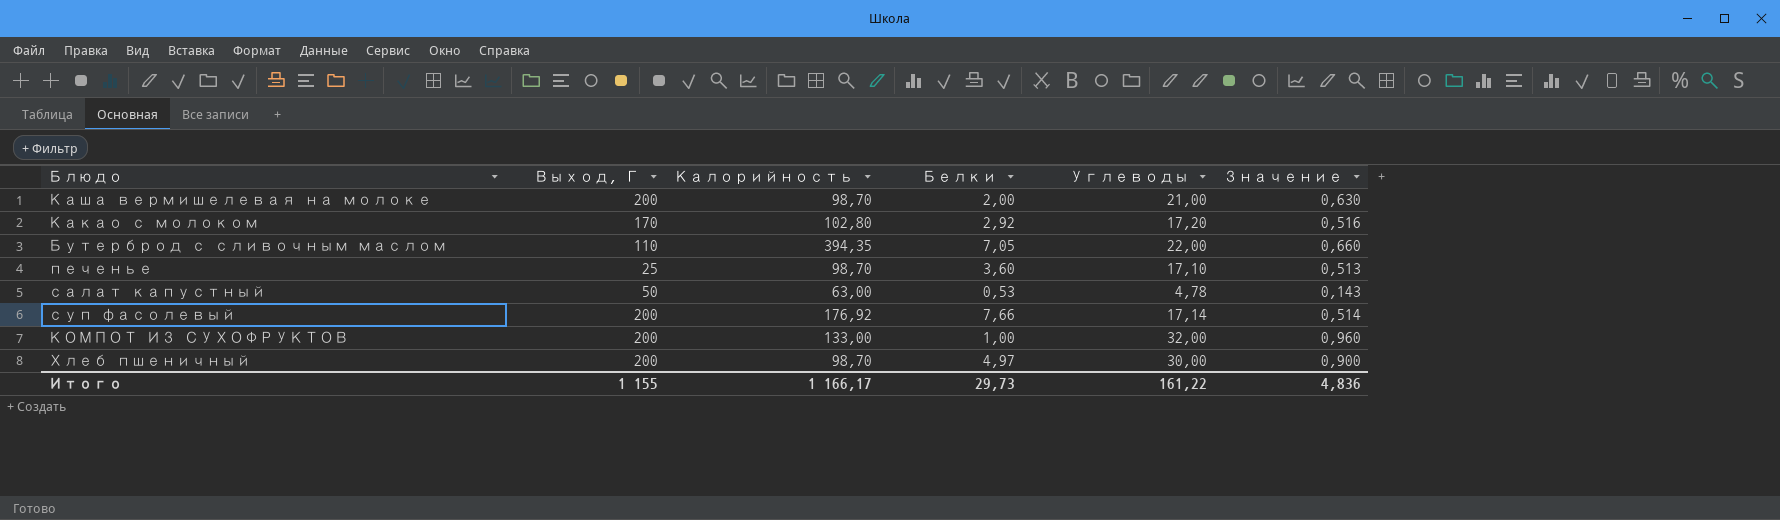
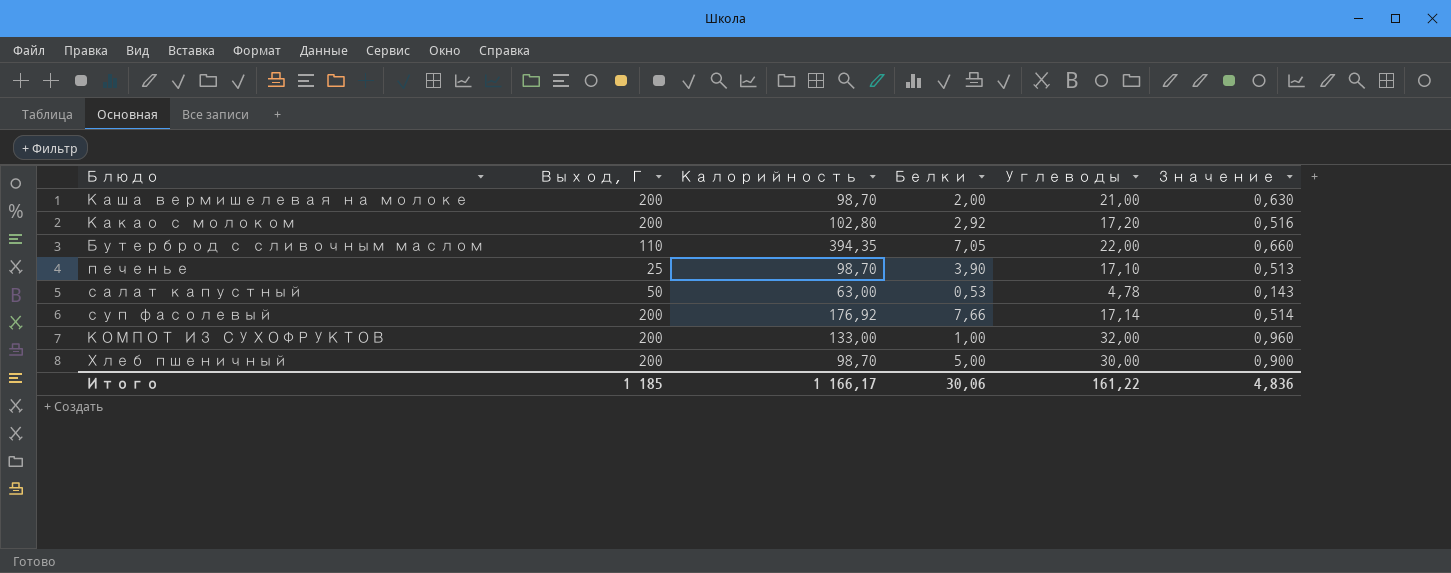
Какао с молоком | Выход, Г: 170 -> 200
печенье | Белки: 3,60 -> 3,90
Хлеб пшеничный | Белки: 4,97 -> 5,00
Итого | Выход, Г: 1 155 -> 1 185
Итого | Белки: 29,73 -> 30,06

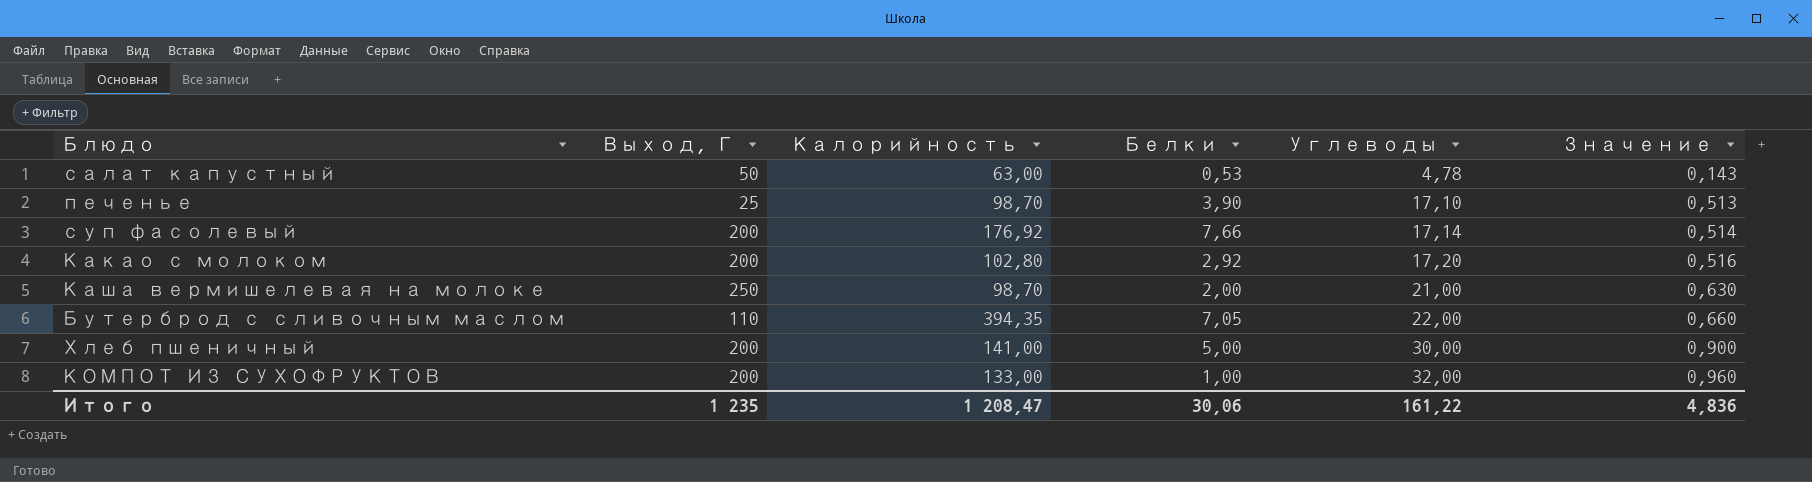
row order: none -> Углеводы ascending
Каша вермишелевая на молоке | Выход, Г: 200 -> 250
Хлеб пшеничный | Калорийность: 98,70 -> 141,00
Итого | Выход, Г: 1 185 -> 1 235
Итого | Калорийность: 1 166,17 -> 1 208,47

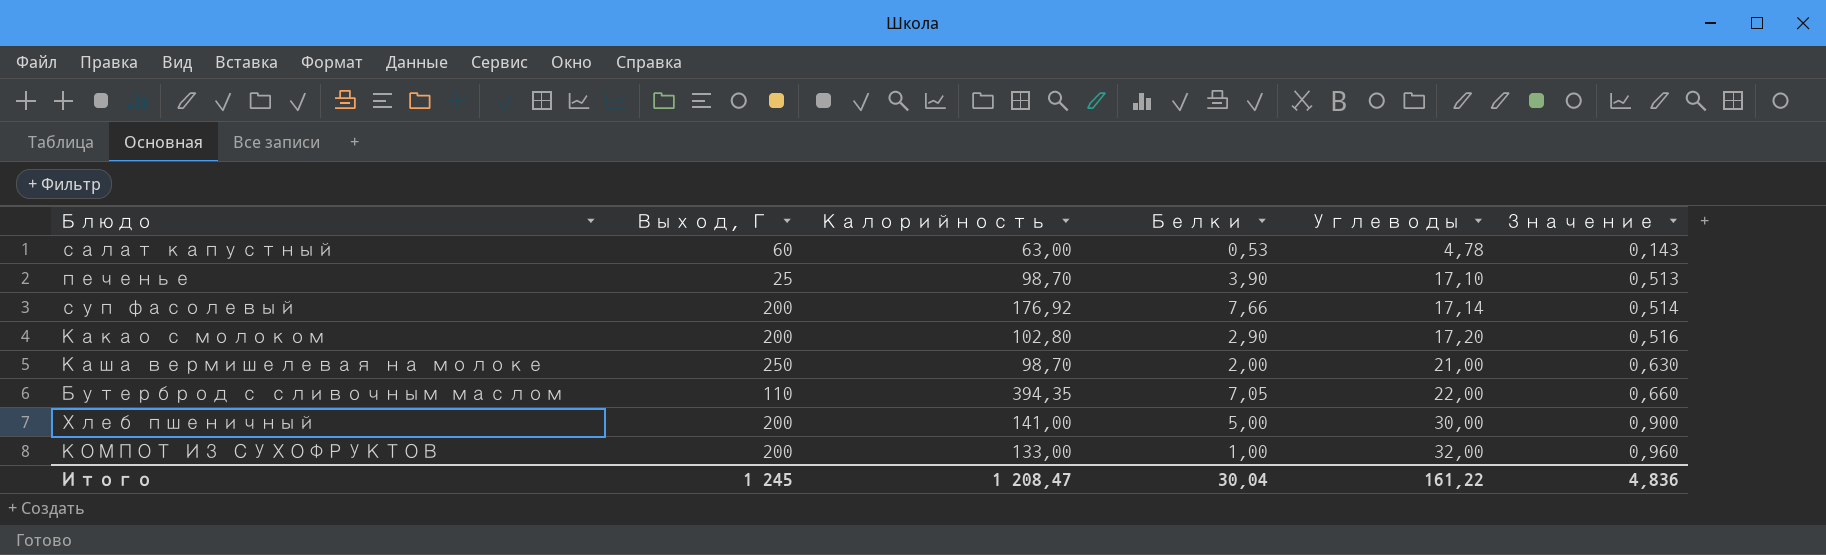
салат капустный | Выход, Г: 50 -> 60
Какао с молоком | Белки: 2,92 -> 2,90
Итого | Выход, Г: 1 235 -> 1 245
Итого | Белки: 30,06 -> 30,04

